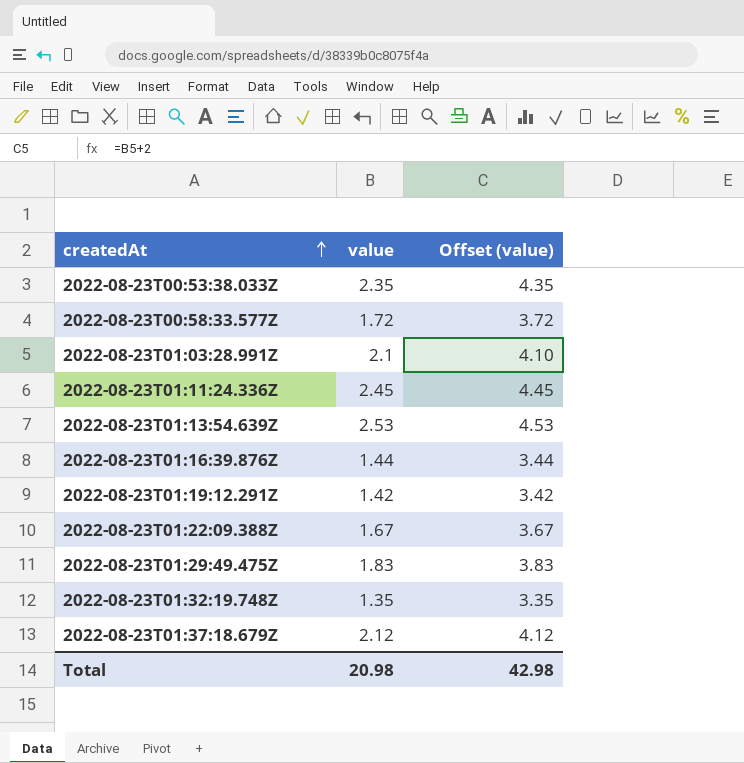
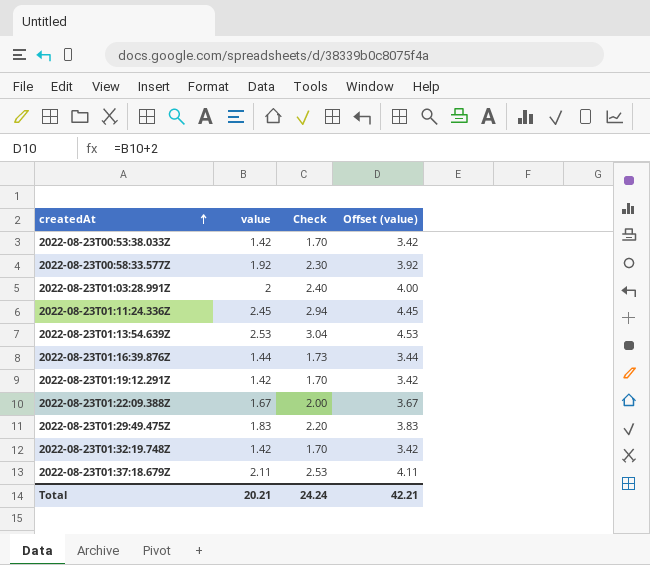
column Check | formula: none -> [value] * 1.2
2022-08-23T00:53:38.033Z | value: 2.35 -> 1.42
2022-08-23T00:53:38.033Z | Offset (value): 4.35 -> 3.42
2022-08-23T00:58:33.577Z | value: 1.72 -> 1.92
2022-08-23T00:58:33.577Z | Offset (value): 3.72 -> 3.92
2022-08-23T01:03:28.991Z | value: 2.1 -> 2
2022-08-23T01:03:28.991Z | Offset (value): 4.10 -> 4.00
2022-08-23T01:32:19.748Z | value: 1.35 -> 1.42
2022-08-23T01:32:19.748Z | Offset (value): 3.35 -> 3.42
2022-08-23T01:37:18.679Z | value: 2.12 -> 2.11
2022-08-23T01:37:18.679Z | Offset (value): 4.12 -> 4.11
Total | value: 20.98 -> 20.21
Total | Offset (value): 42.98 -> 42.21

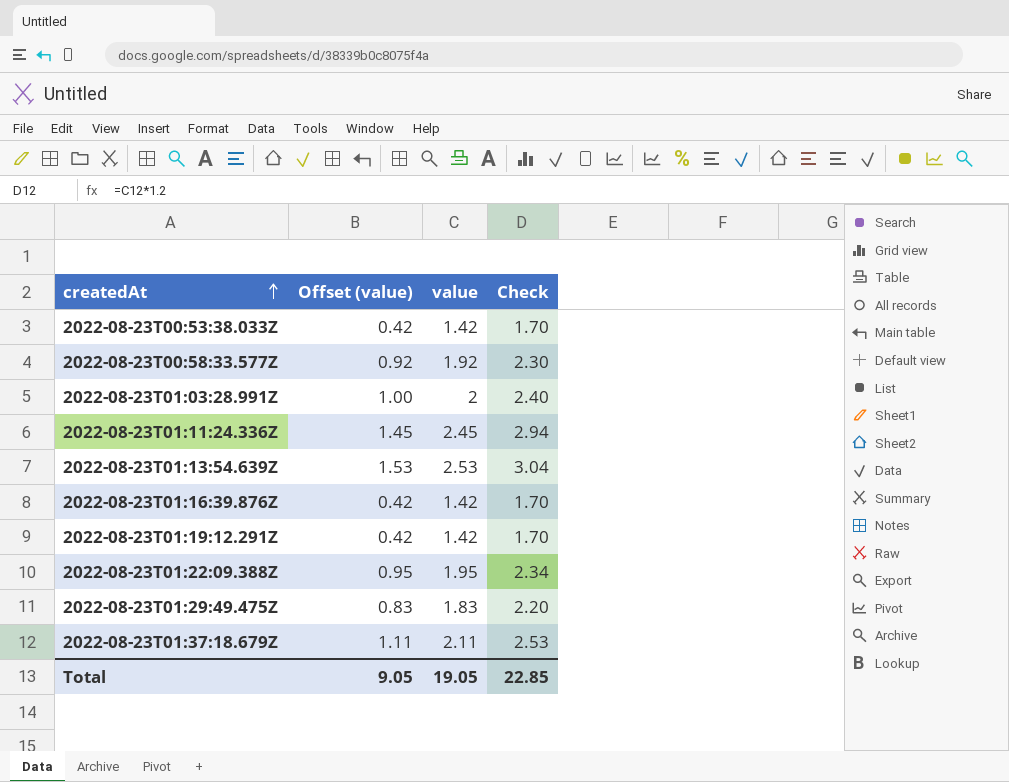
column Offset (value) | formula: [value] + 2 -> [value] - 1
column Offset (value) | position: 4 -> 2
row 2022-08-23T01:32:19.748Z: 1.42 | 1.70 | 3.42 -> none
2022-08-23T01:16:39.876Z | value: 1.44 -> 1.42
2022-08-23T01:16:39.876Z | Check: 1.73 -> 1.70
2022-08-23T01:22:09.388Z | value: 1.67 -> 1.95
2022-08-23T01:22:09.388Z | Check: 2.00 -> 2.34
Total | Offset (value): 42.21 -> 9.05
Total | value: 20.21 -> 19.05
Total | Check: 24.24 -> 22.85

